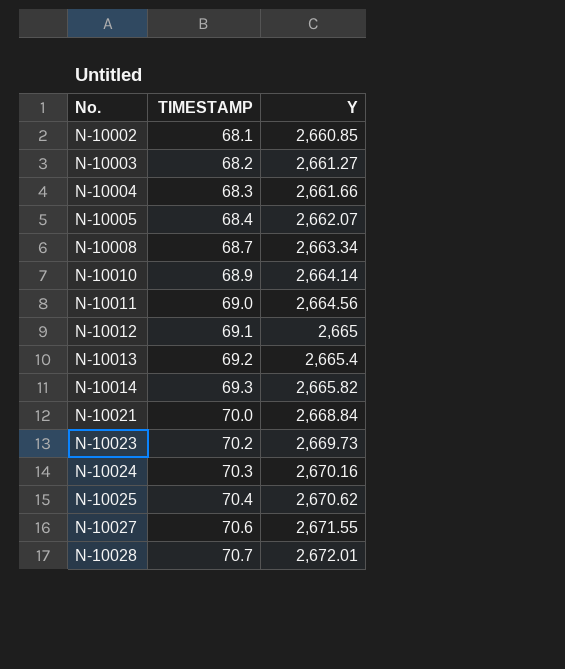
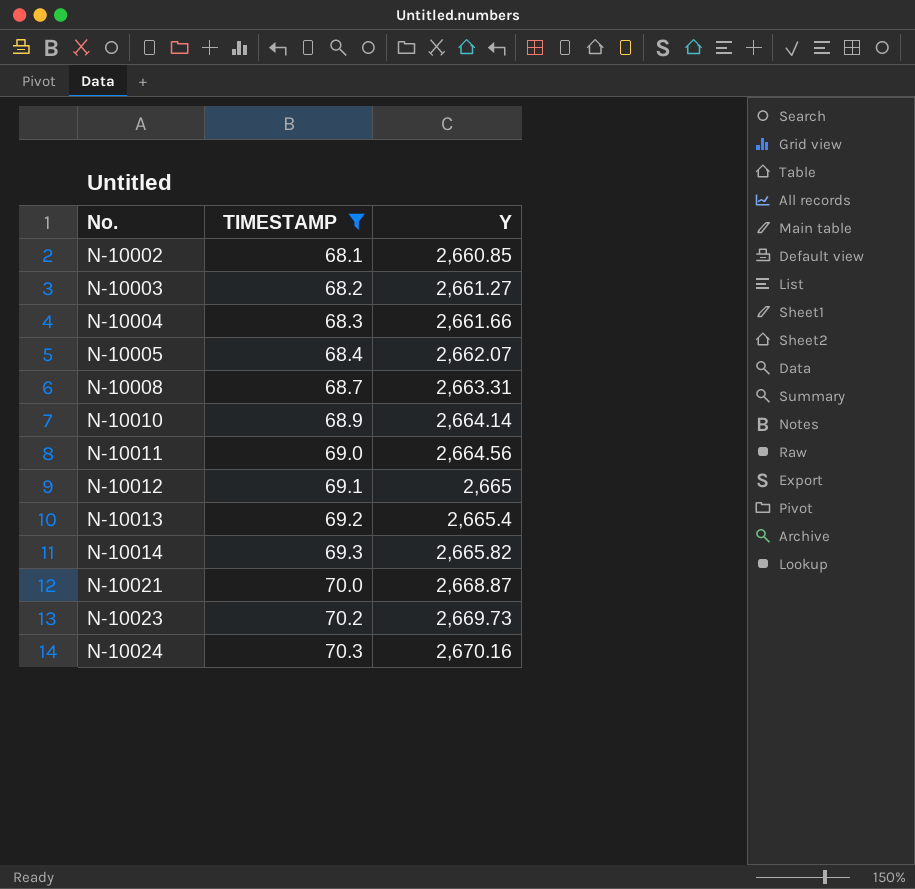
filter: none -> TIMESTAMP <= 70.3
N-10008 | Y: 2,663.34 -> 2,663.31
N-10021 | Y: 2,668.84 -> 2,668.87

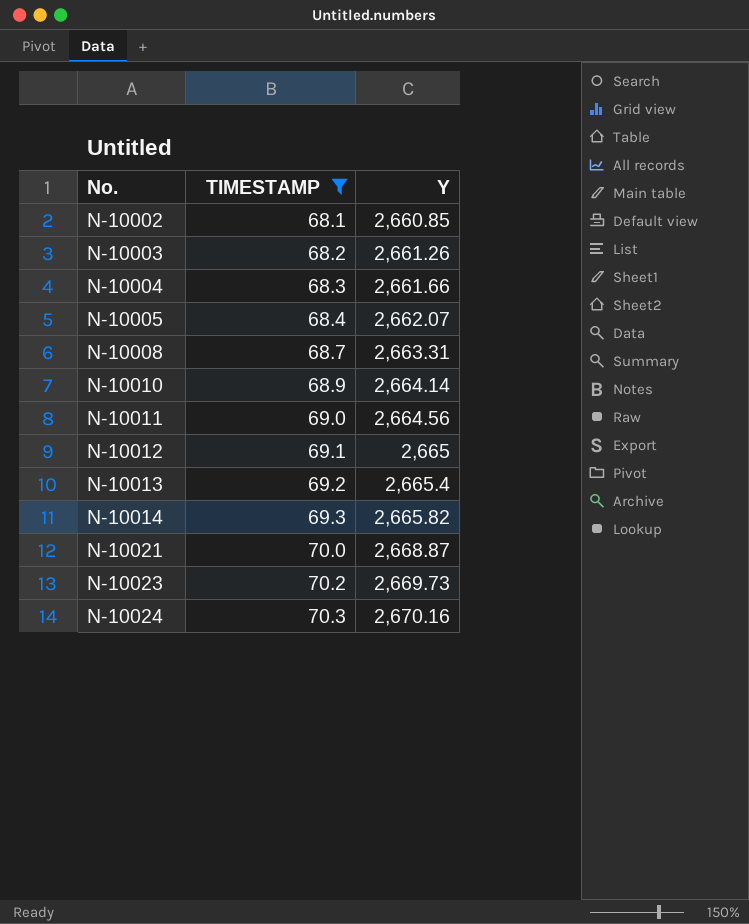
N-10003 | Y: 2,661.27 -> 2,661.26

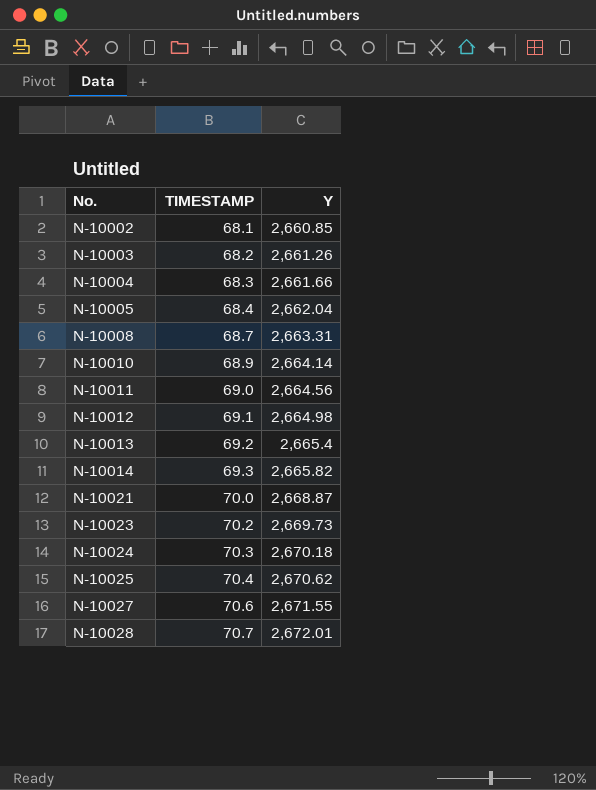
filter: TIMESTAMP <= 70.3 -> none
N-10005 | Y: 2,662.07 -> 2,662.04
N-10012 | Y: 2,665 -> 2,664.98
N-10024 | Y: 2,670.16 -> 2,670.18

